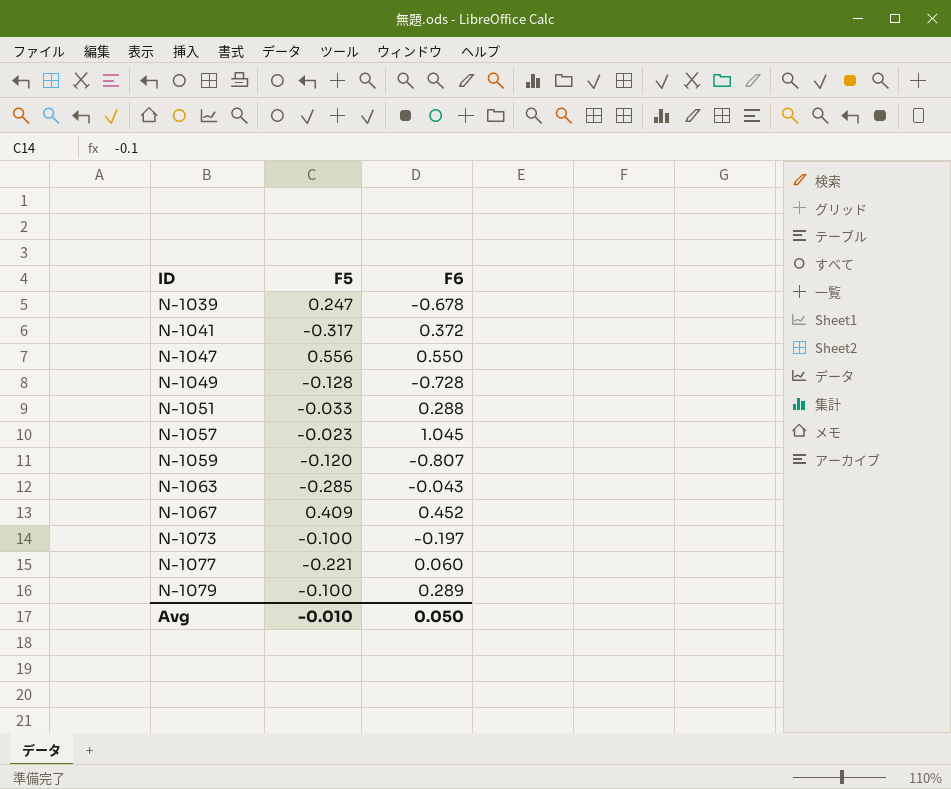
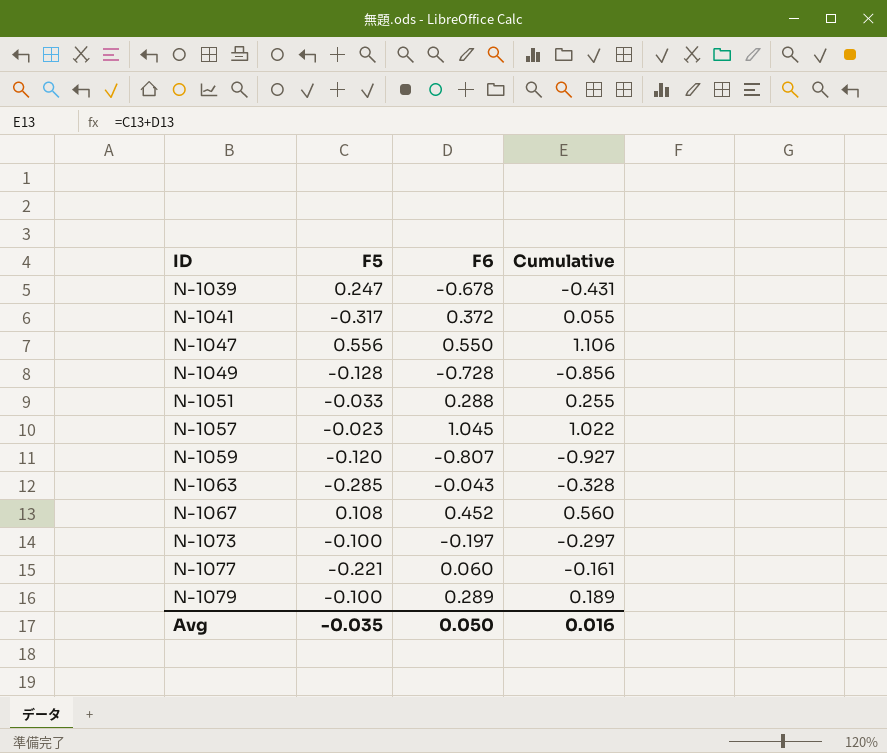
column Cumulative | formula: none -> [F5] + [F6]
N-1067 | F5: 0.409 -> 0.108
Avg | F5: -0.010 -> -0.035

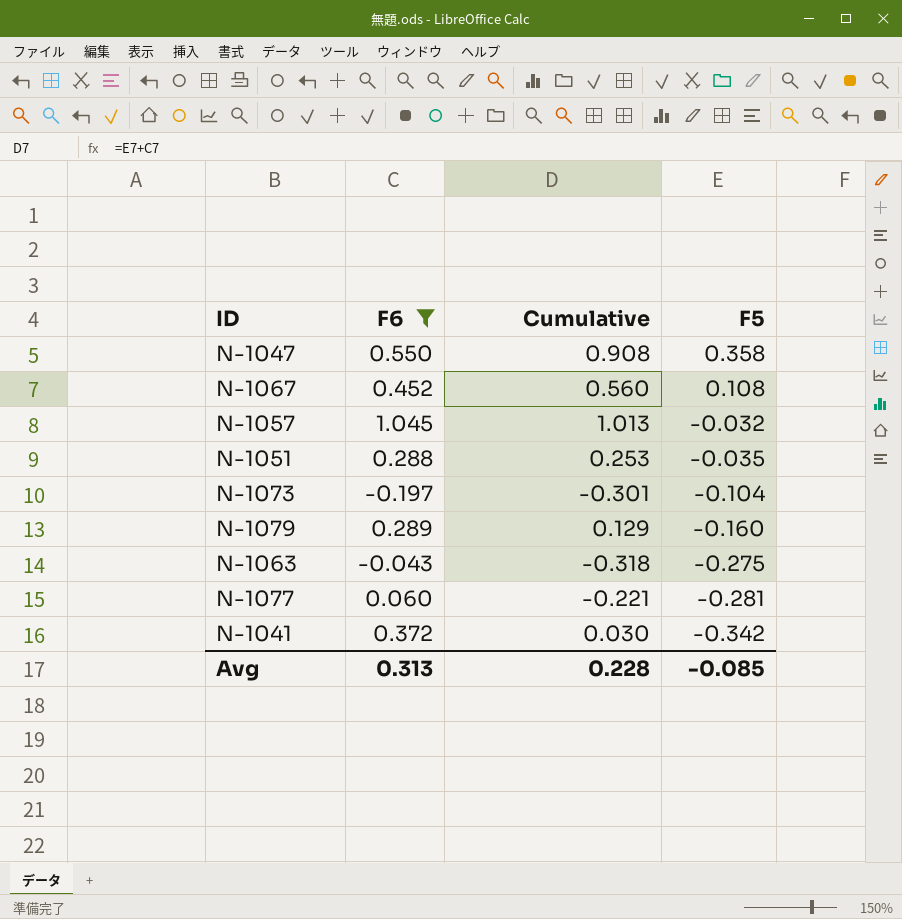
filter: none -> F6 >= -0.197
row order: ID ascending -> F5 descending
column F5 | position: 2 -> 4
N-1047 | Cumulative: 1.106 -> 0.908
N-1047 | F5: 0.556 -> 0.358
N-1057 | Cumulative: 1.022 -> 1.013
N-1057 | F5: -0.023 -> -0.032
N-1051 | Cumulative: 0.255 -> 0.253
N-1051 | F5: -0.033 -> -0.035
N-1073 | Cumulative: -0.297 -> -0.301
N-1073 | F5: -0.100 -> -0.104
N-1079 | Cumulative: 0.189 -> 0.129
N-1079 | F5: -0.100 -> -0.160
N-1063 | Cumulative: -0.328 -> -0.318
N-1063 | F5: -0.285 -> -0.275
N-1077 | Cumulative: -0.161 -> -0.221
N-1077 | F5: -0.221 -> -0.281
N-1041 | Cumulative: 0.055 -> 0.030
N-1041 | F5: -0.317 -> -0.342
Avg | F6: 0.050 -> 0.313
Avg | Cumulative: 0.016 -> 0.228
Avg | F5: -0.035 -> -0.085

